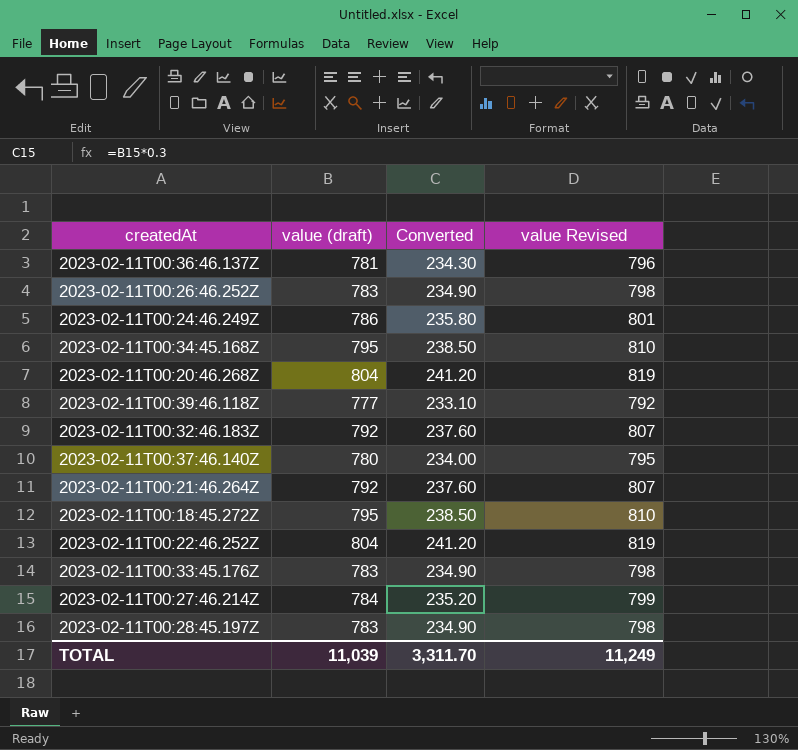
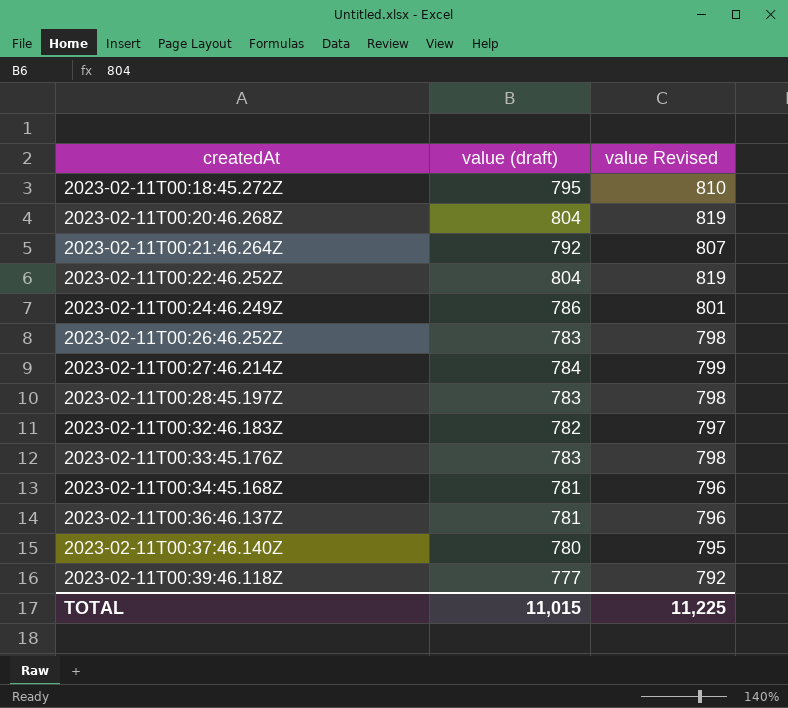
row order: none -> createdAt ascending
column Converted | formula: [value (draft)] * 0.3 -> none
2023-02-11T00:32:46.183Z | value (draft): 792 -> 782
2023-02-11T00:32:46.183Z | value Revised: 807 -> 797
2023-02-11T00:34:45.168Z | value (draft): 795 -> 781
2023-02-11T00:34:45.168Z | value Revised: 810 -> 796
TOTAL | value (draft): 11,039 -> 11,015
TOTAL | value Revised: 11,249 -> 11,225

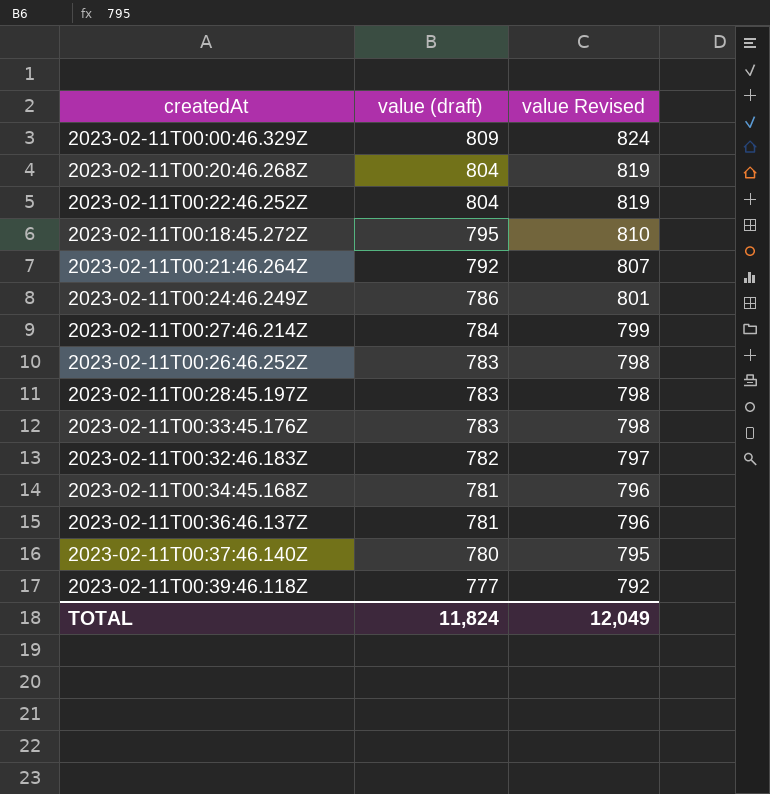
row order: createdAt ascending -> value (draft) descending
row 2023-02-11T00:00:46.329Z: none -> 809 | 824
TOTAL | value (draft): 11,015 -> 11,824
TOTAL | value Revised: 11,225 -> 12,049

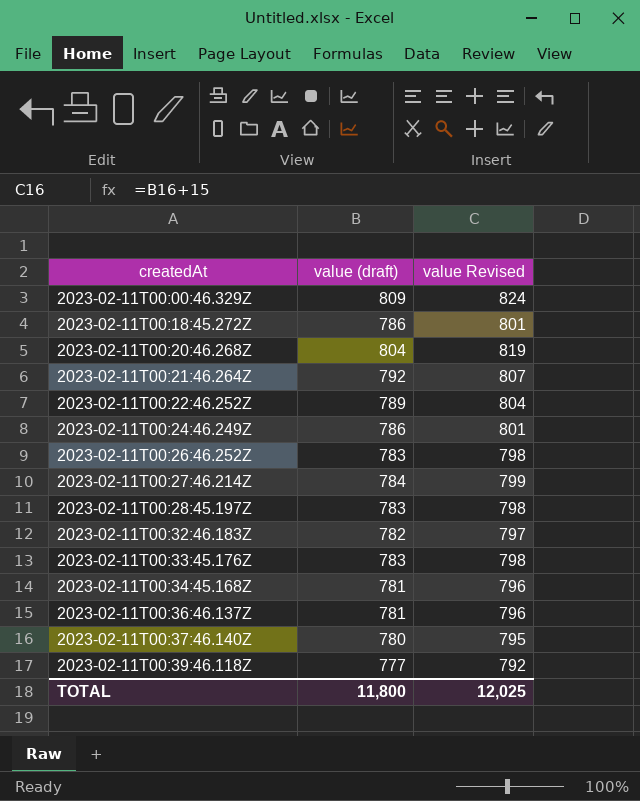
row order: value (draft) descending -> createdAt ascending
2023-02-11T00:18:45.272Z | value (draft): 795 -> 786
2023-02-11T00:18:45.272Z | value Revised: 810 -> 801
2023-02-11T00:22:46.252Z | value (draft): 804 -> 789
2023-02-11T00:22:46.252Z | value Revised: 819 -> 804
TOTAL | value (draft): 11,824 -> 11,800
TOTAL | value Revised: 12,049 -> 12,025

